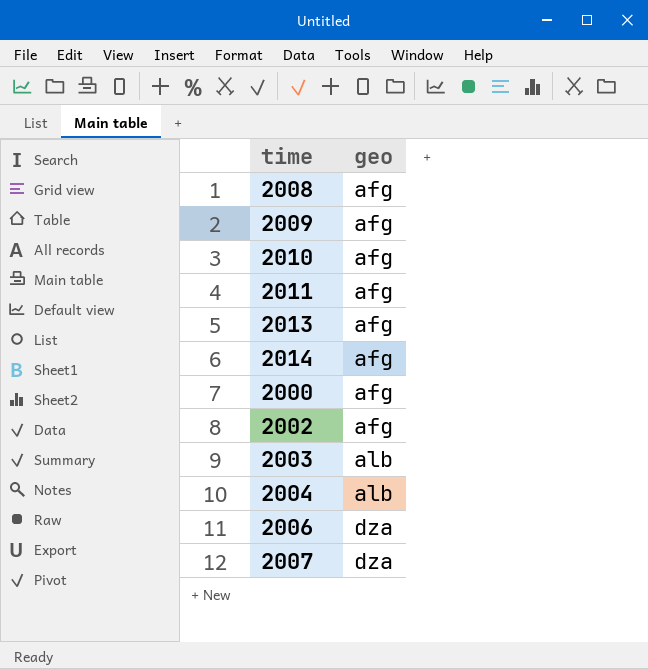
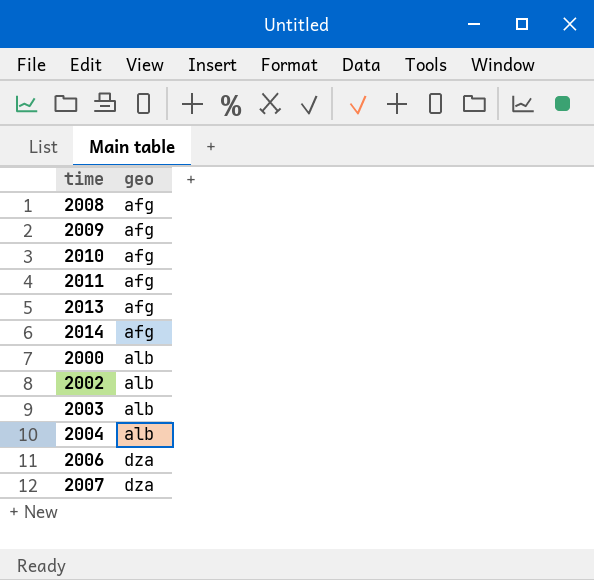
2000 | geo: afg -> alb
2002 | geo: afg -> alb

